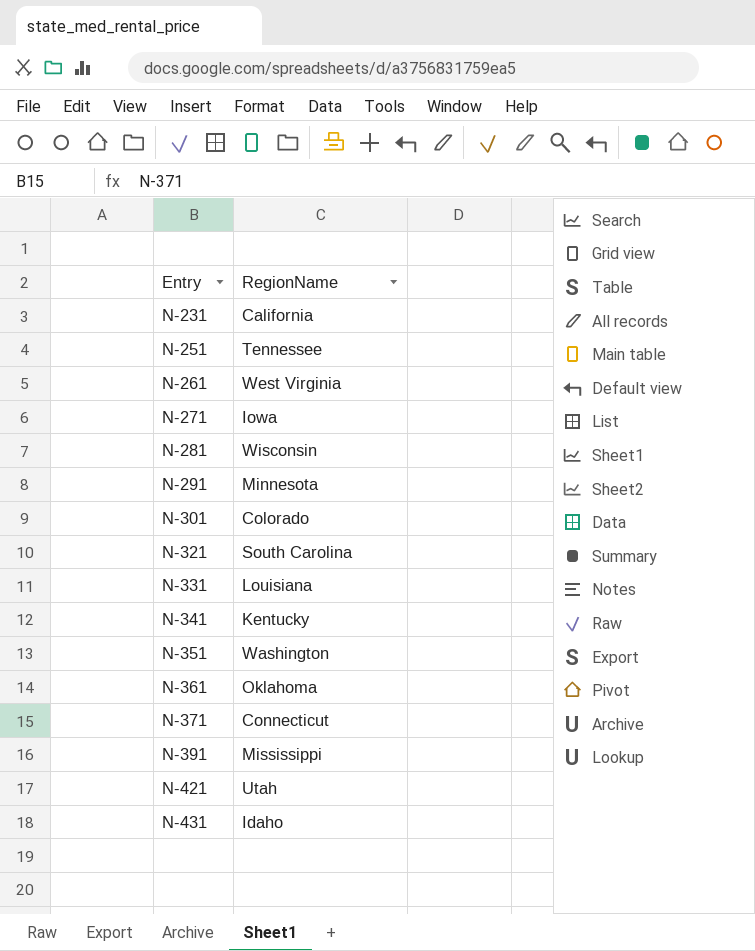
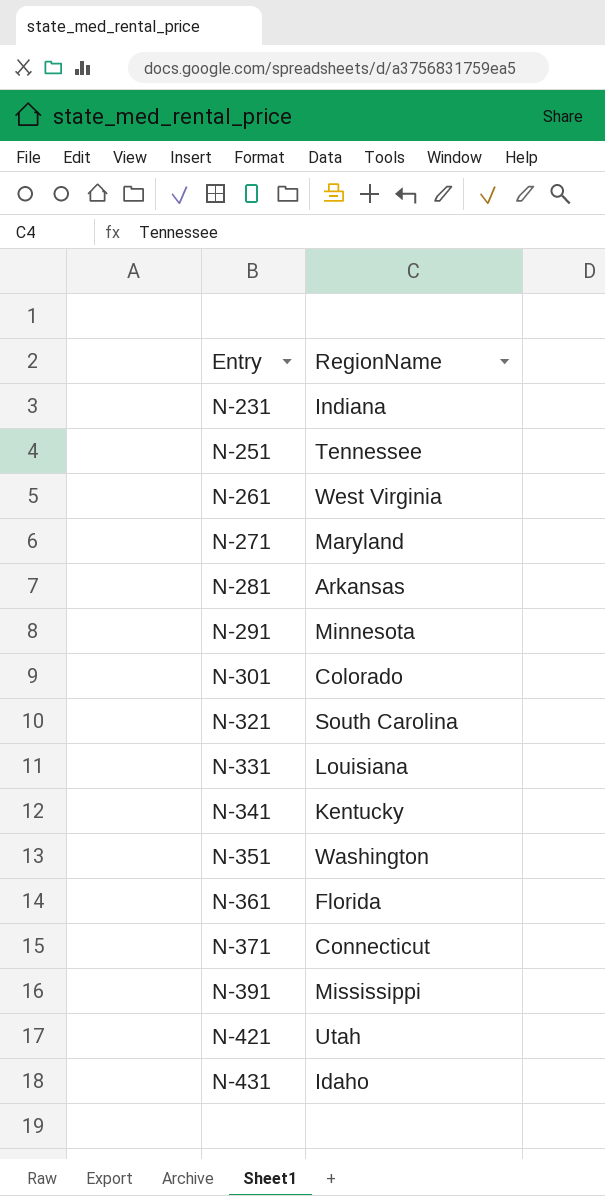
N-231 | RegionName: California -> Indiana
N-271 | RegionName: Iowa -> Maryland
N-281 | RegionName: Wisconsin -> Arkansas
N-361 | RegionName: Oklahoma -> Florida

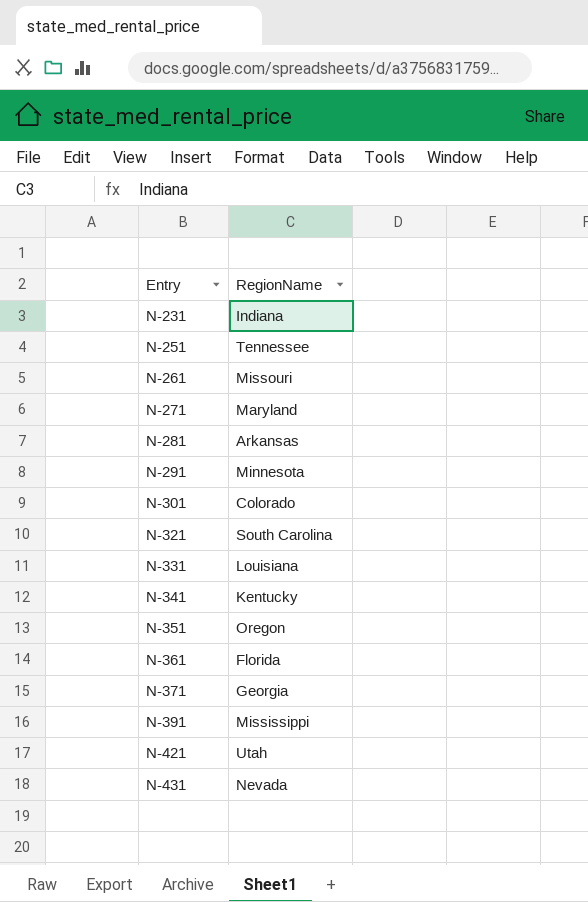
N-261 | RegionName: West Virginia -> Missouri
N-351 | RegionName: Washington -> Oregon
N-371 | RegionName: Connecticut -> Georgia
N-431 | RegionName: Idaho -> Nevada

